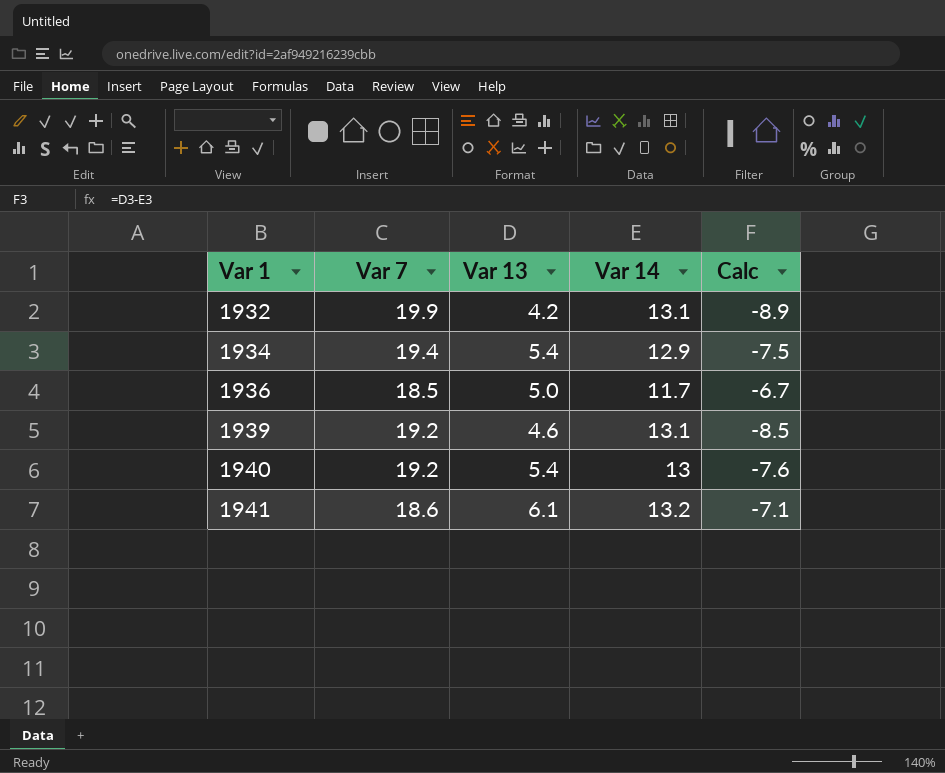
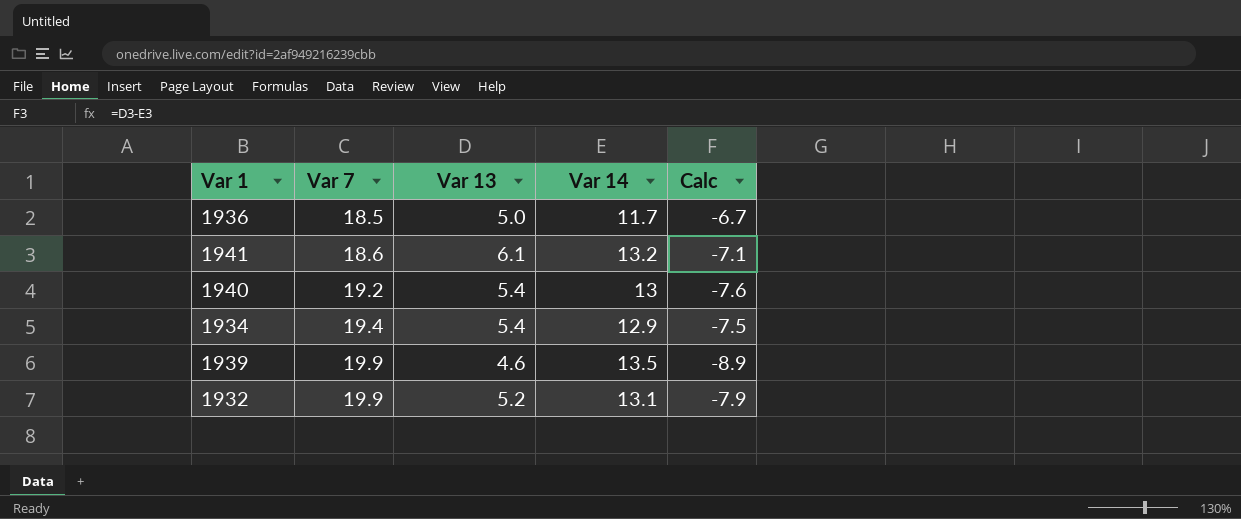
row order: Var 1 ascending -> Var 7 ascending
1939 | Var 7: 19.2 -> 19.9
1939 | Var 14: 13.1 -> 13.5
1939 | Calc: -8.5 -> -8.9
1932 | Var 13: 4.2 -> 5.2
1932 | Calc: -8.9 -> -7.9

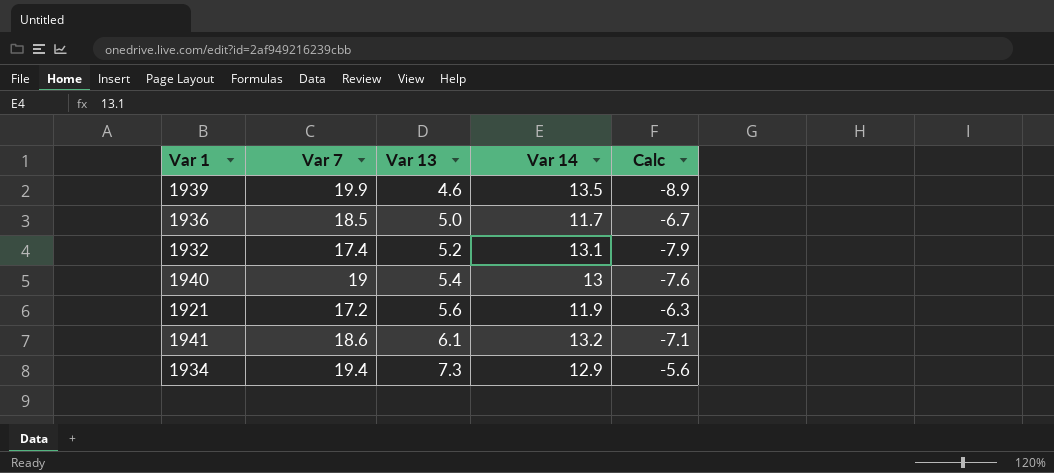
row order: Var 7 ascending -> Var 13 ascending
1932 | Var 7: 19.9 -> 17.4
1940 | Var 7: 19.2 -> 19
row 1921: none -> 17.2 | 5.6 | 11.9 | -6.3
1934 | Var 13: 5.4 -> 7.3
1934 | Calc: -7.5 -> -5.6

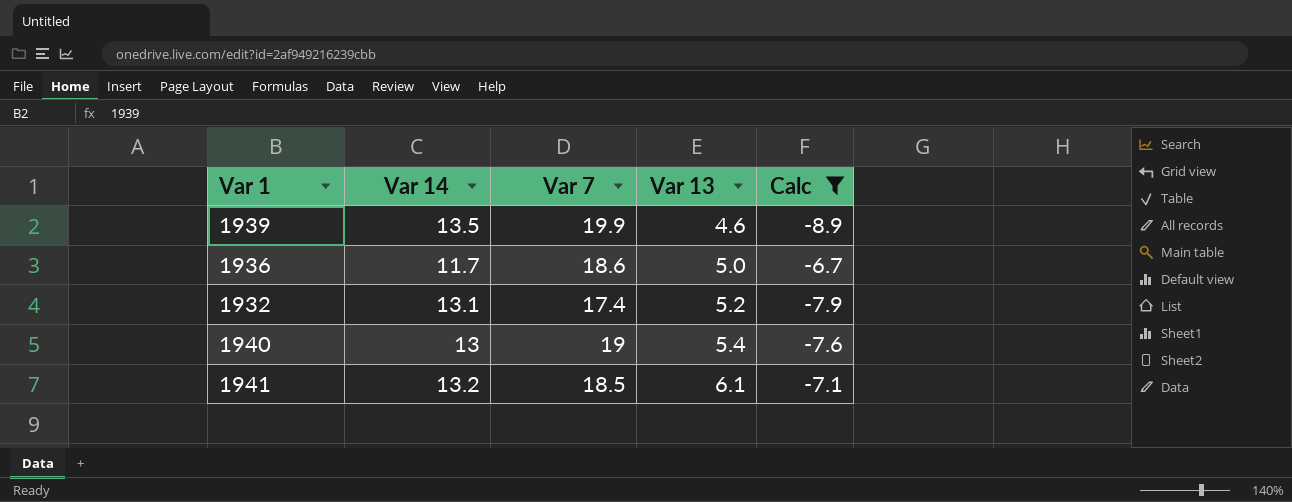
filter: none -> Calc <= -6.7
column Var 14 | position: 4 -> 2
1936 | Var 7: 18.5 -> 18.6
1941 | Var 7: 18.6 -> 18.5

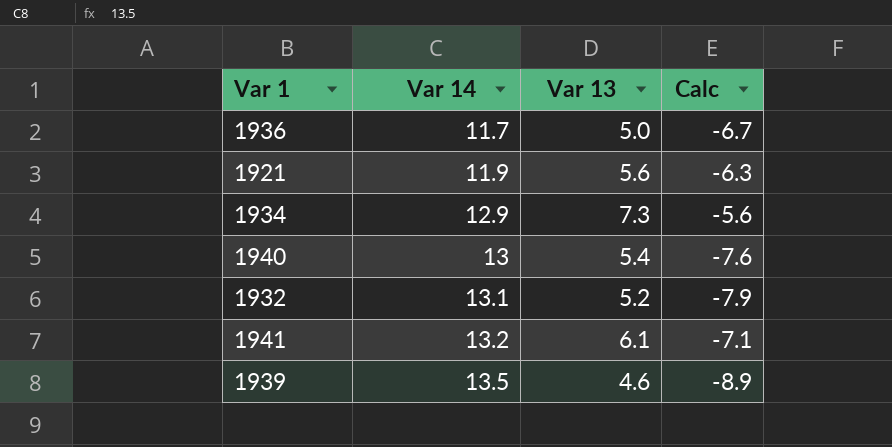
filter: Calc <= -6.7 -> none
row order: Var 13 ascending -> Var 14 ascending
column Var 7 | position: 3 -> none

